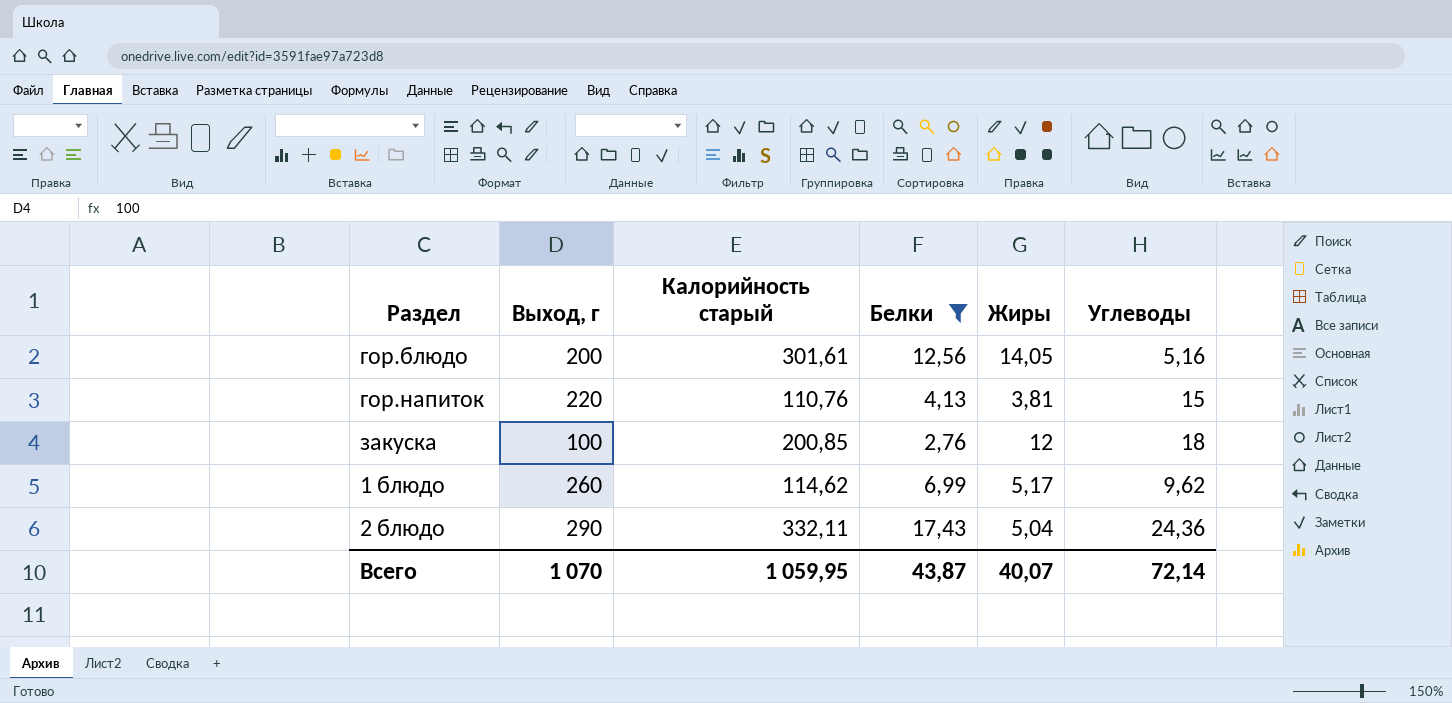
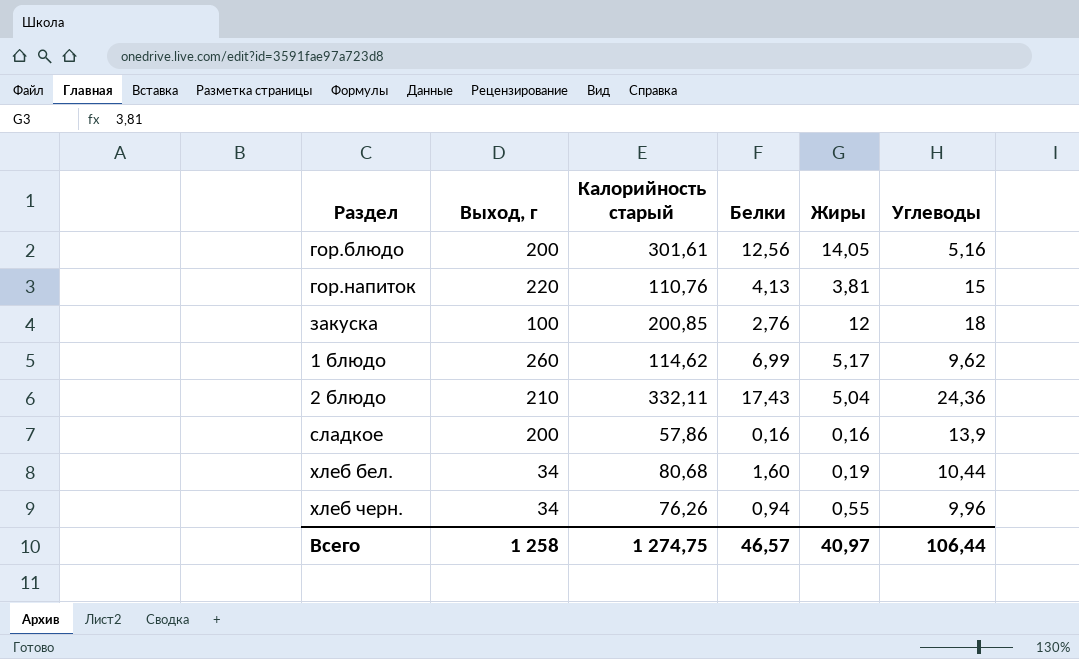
filter: Белки >= 2,76 -> none
2 блюдо | Выход, г: 290 -> 210
Всего | Выход, г: 1 070 -> 1 258
Всего | Калорийность старый: 1 059,95 -> 1 274,75
Всего | Белки: 43,87 -> 46,57
Всего | Жиры: 40,07 -> 40,97
Всего | Углеводы: 72,14 -> 106,44

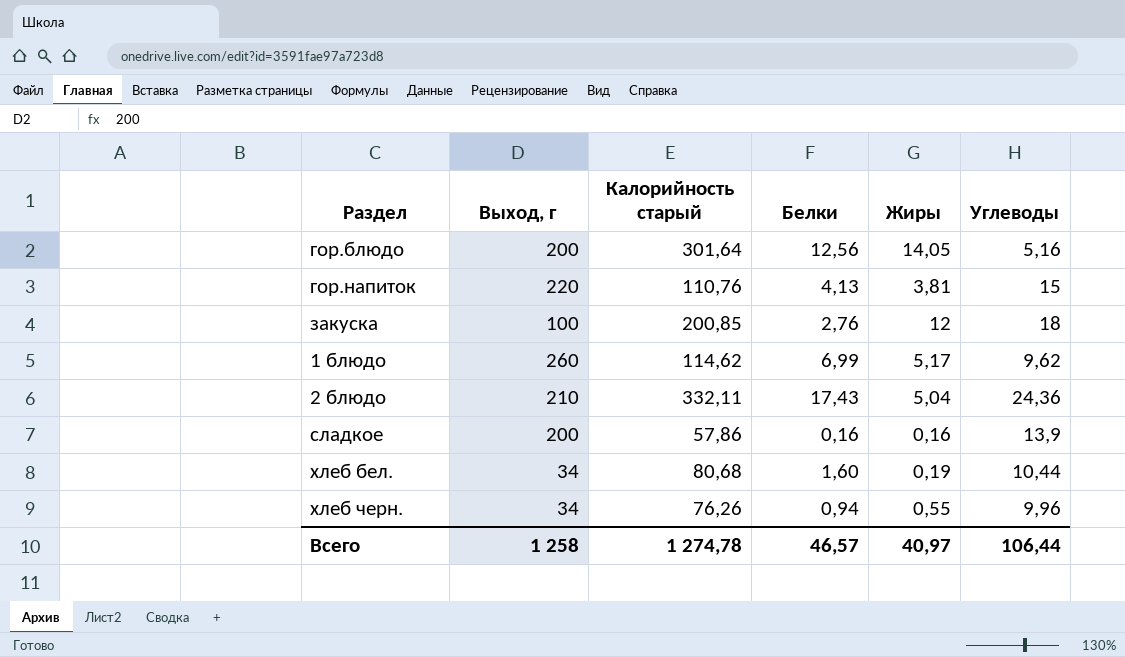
гор.блюдо | Калорийность старый: 301,61 -> 301,64
Всего | Калорийность старый: 1 274,75 -> 1 274,78

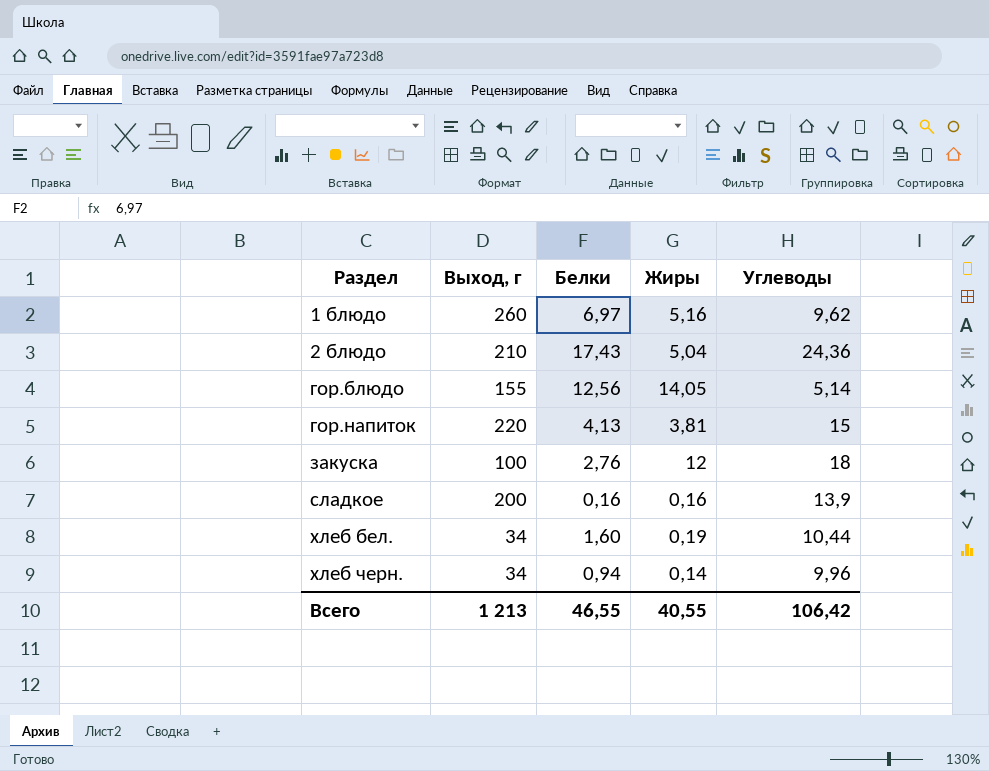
row order: none -> Раздел ascending
column Калорийность старый | position: 3 -> none
1 блюдо | Белки: 6,99 -> 6,97
1 блюдо | Жиры: 5,17 -> 5,16
гор.блюдо | Выход, г: 200 -> 155
гор.блюдо | Углеводы: 5,16 -> 5,14
хлеб черн. | Жиры: 0,55 -> 0,14
Всего | Выход, г: 1 258 -> 1 213
Всего | Белки: 46,57 -> 46,55
Всего | Жиры: 40,97 -> 40,55
Всего | Углеводы: 106,44 -> 106,42

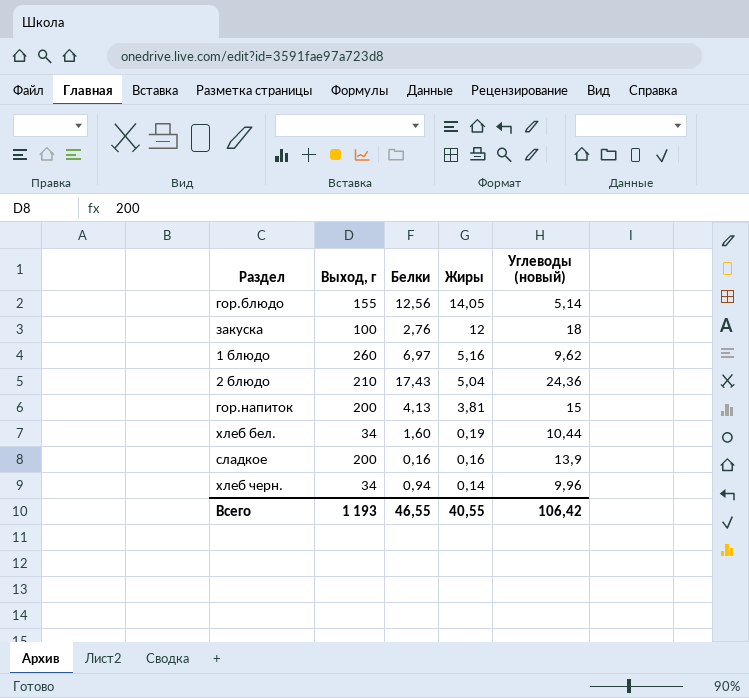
row order: Раздел ascending -> Жиры descending
column name: Углеводы -> Углеводы (новый)
гор.напиток | Выход, г: 220 -> 200
Всего | Выход, г: 1 213 -> 1 193

